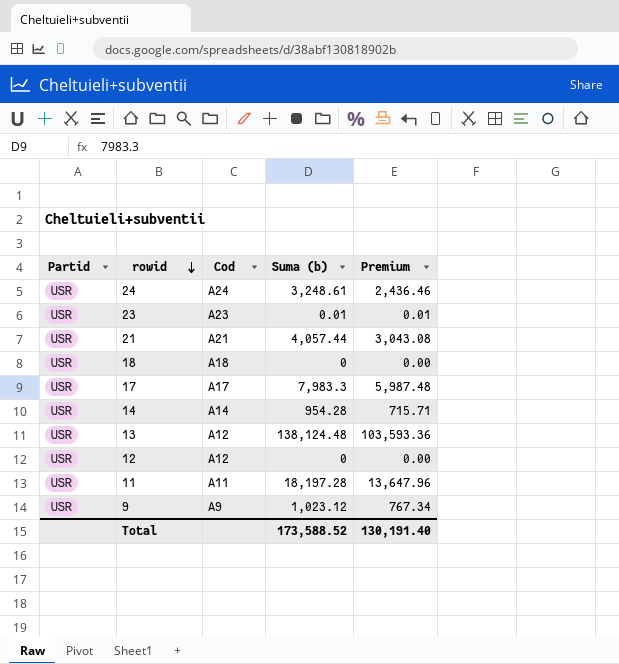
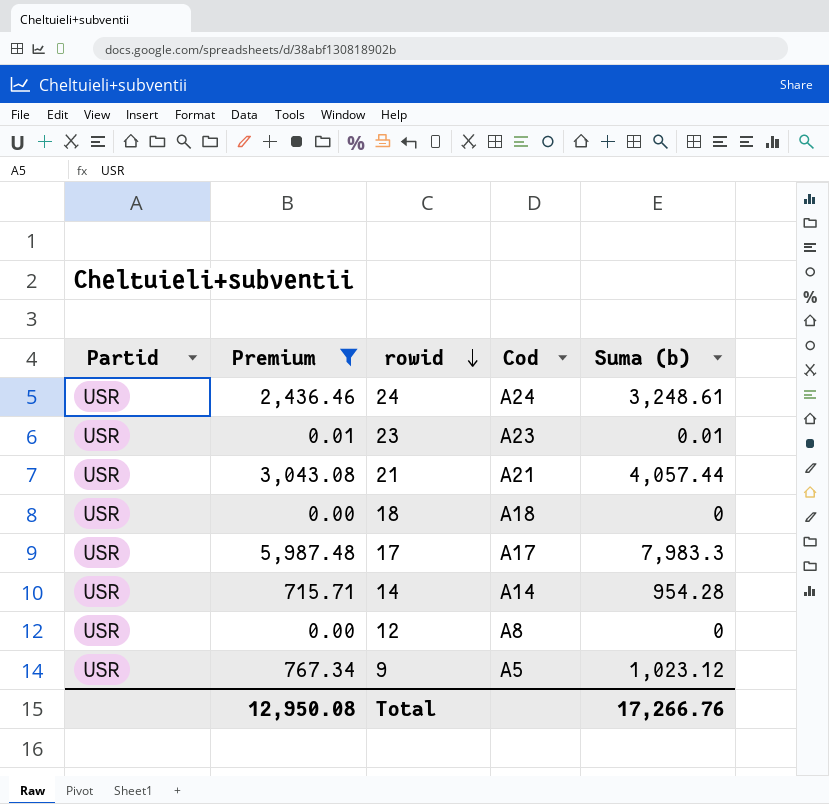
filter: none -> Premium <= 5,987.48
column Premium | position: 5 -> 2
12 | Cod: A12 -> A8
9 | Cod: A9 -> A5
Total | Premium: 130,191.40 -> 12,950.08
Total | Suma (b): 173,588.52 -> 17,266.76

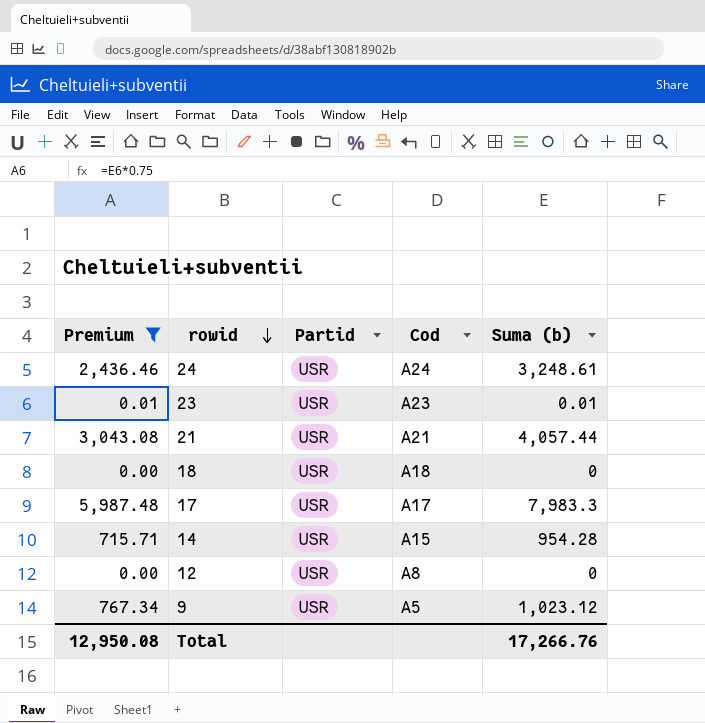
column Partid | position: 1 -> 3
14 | Cod: A14 -> A15

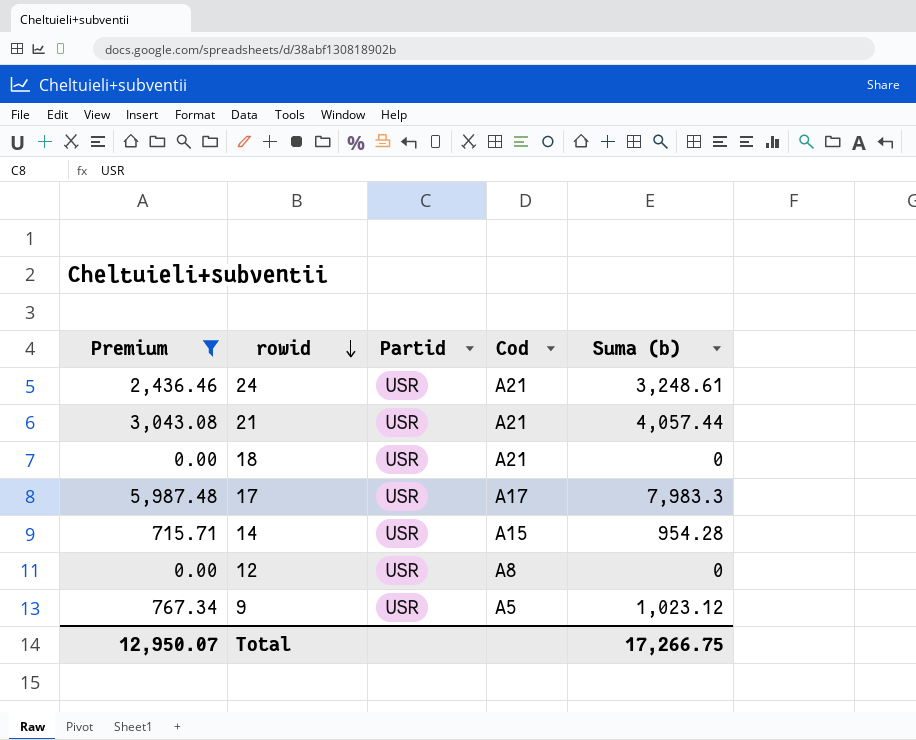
row 23: 0.01 | USR | A23 | 0.01 -> none
24 | Cod: A24 -> A21
18 | Cod: A18 -> A21
Total | Premium: 12,950.08 -> 12,950.07
Total | Suma (b): 17,266.76 -> 17,266.75

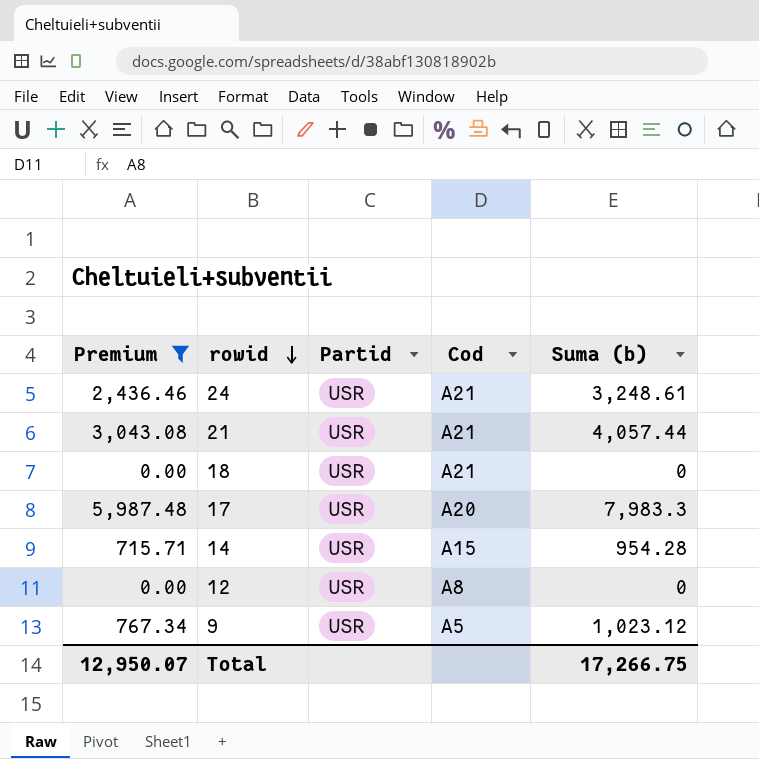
17 | Cod: A17 -> A20

